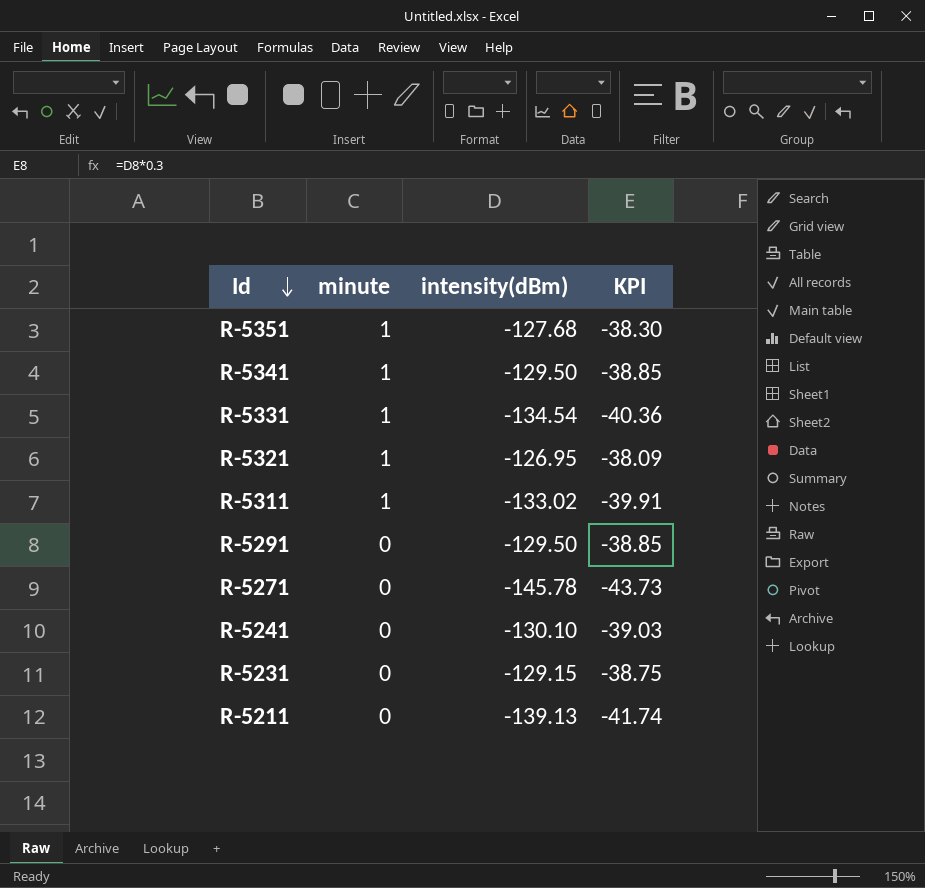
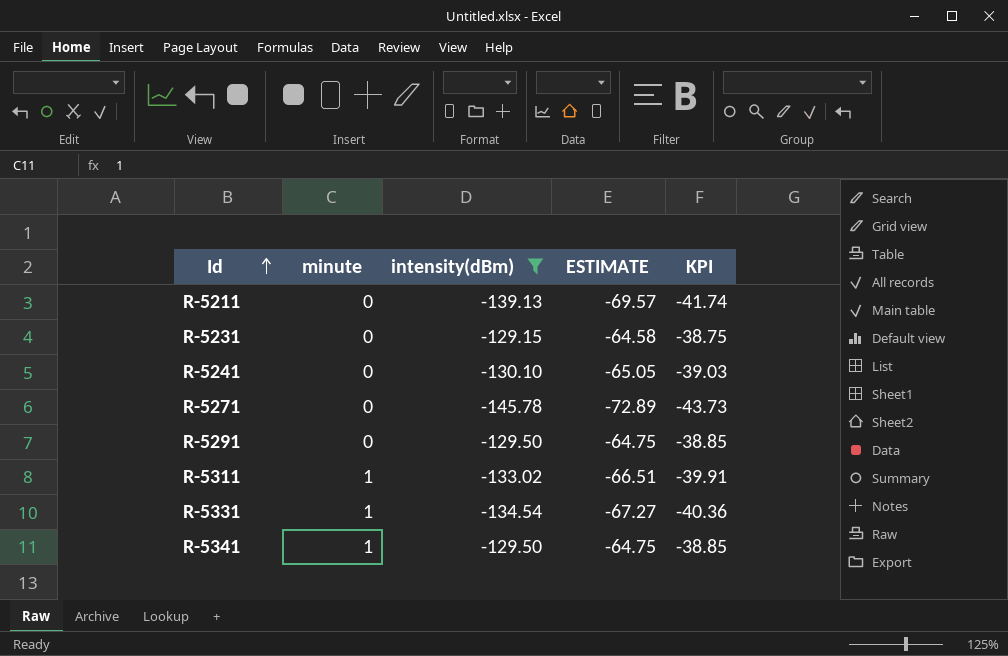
filter: none -> intensity(dBm) <= -129.15
row order: Id descending -> Id ascending
column ESTIMATE | formula: none -> [intensity(dBm)] * 0.5

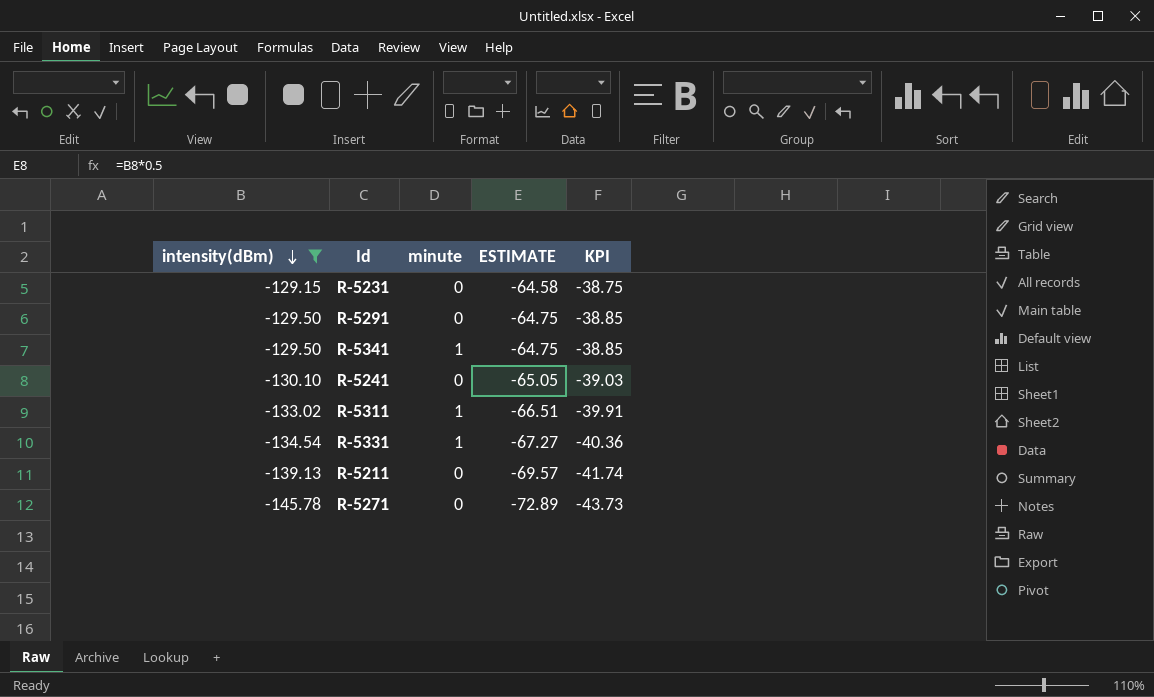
row order: Id ascending -> intensity(dBm) descending
column intensity(dBm) | position: 3 -> 1

